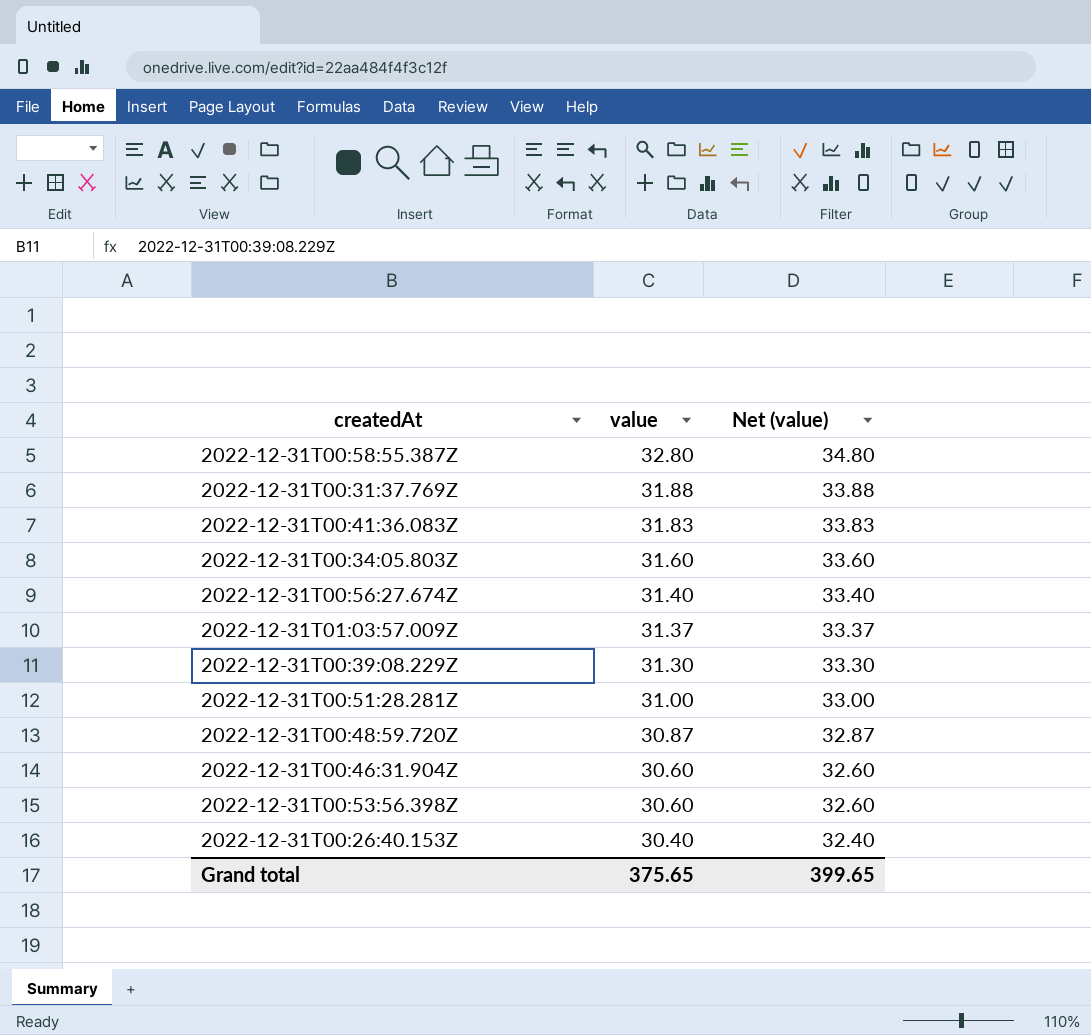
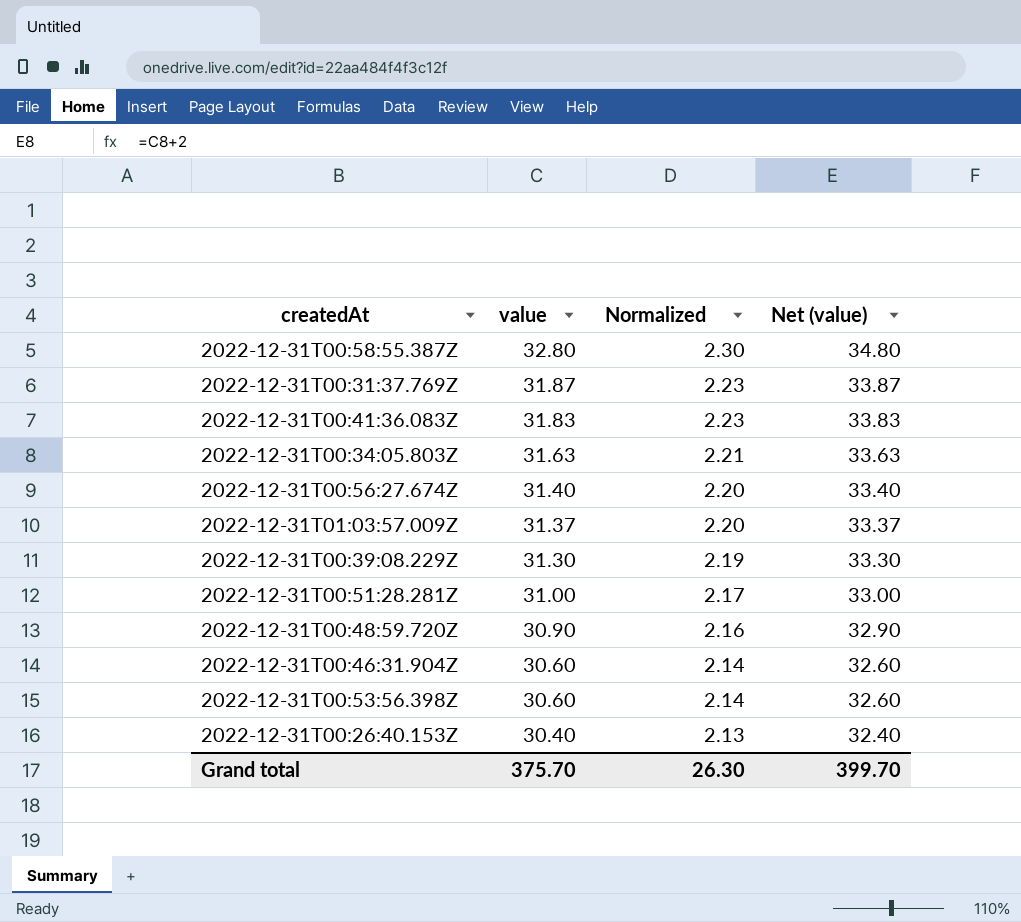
column Normalized | formula: none -> [value] * 0.07
2022-12-31T00:31:37.769Z | value: 31.88 -> 31.87
2022-12-31T00:31:37.769Z | Net (value): 33.88 -> 33.87
2022-12-31T00:34:05.803Z | value: 31.60 -> 31.63
2022-12-31T00:34:05.803Z | Net (value): 33.60 -> 33.63
2022-12-31T00:48:59.720Z | value: 30.87 -> 30.90
2022-12-31T00:48:59.720Z | Net (value): 32.87 -> 32.90
Grand total | value: 375.65 -> 375.70
Grand total | Net (value): 399.65 -> 399.70

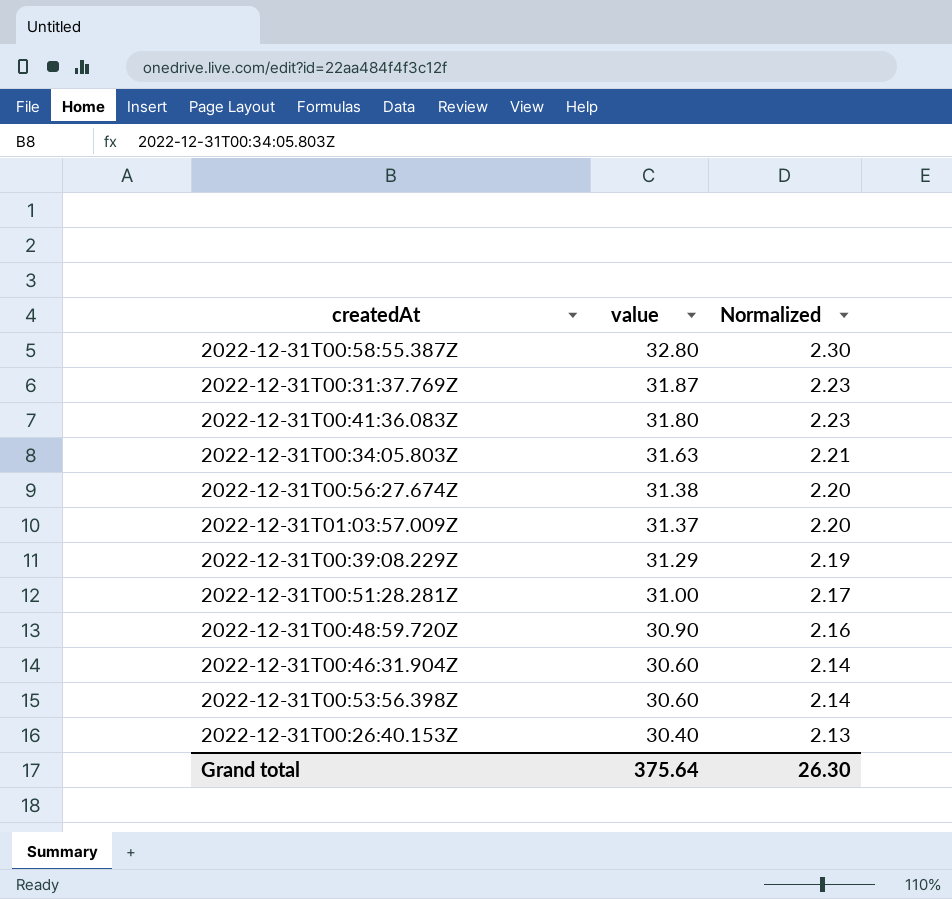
column Net (value) | formula: [value] + 2 -> none
2022-12-31T00:41:36.083Z | value: 31.83 -> 31.80
2022-12-31T00:56:27.674Z | value: 31.40 -> 31.38
2022-12-31T00:39:08.229Z | value: 31.30 -> 31.29
Grand total | value: 375.70 -> 375.64

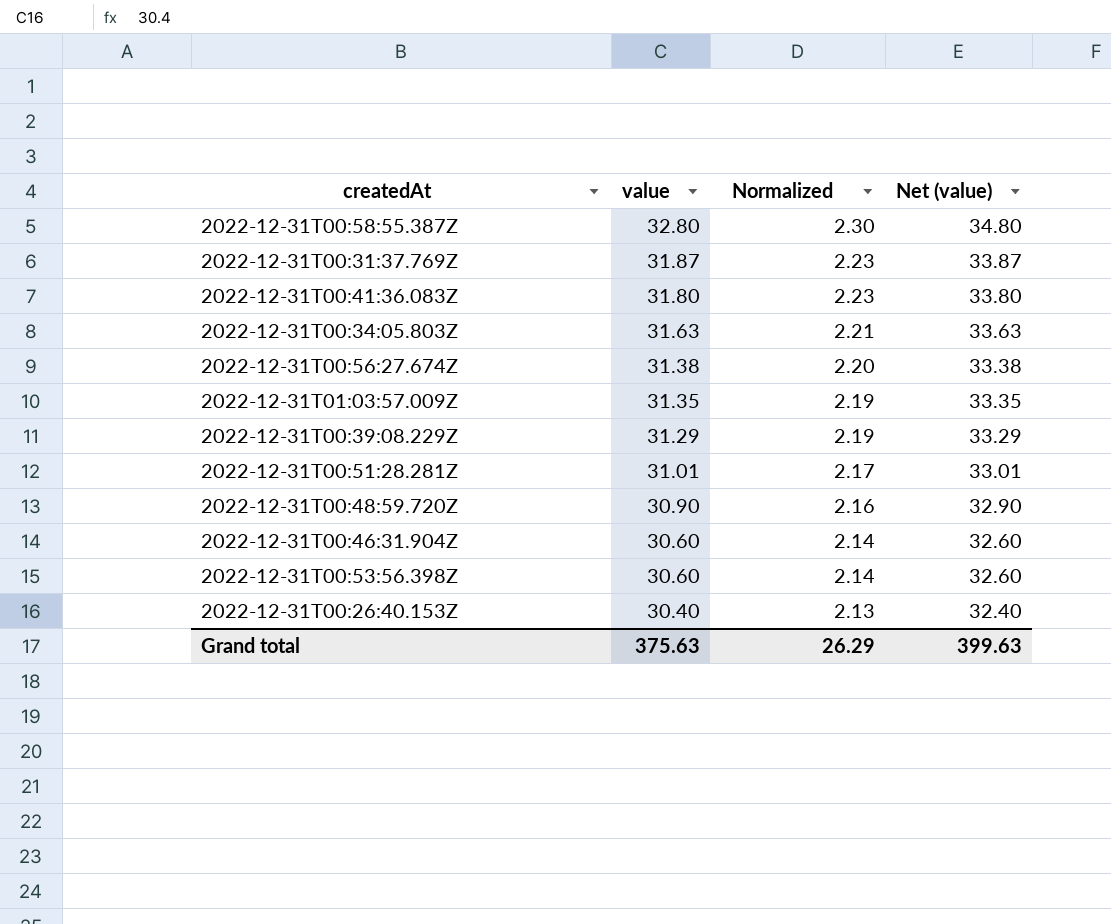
column Net (value) | formula: none -> [value] + 2
2022-12-31T01:03:57.009Z | value: 31.37 -> 31.35
2022-12-31T01:03:57.009Z | Normalized: 2.20 -> 2.19
2022-12-31T00:51:28.281Z | value: 31.00 -> 31.01
Grand total | value: 375.64 -> 375.63
Grand total | Normalized: 26.30 -> 26.29

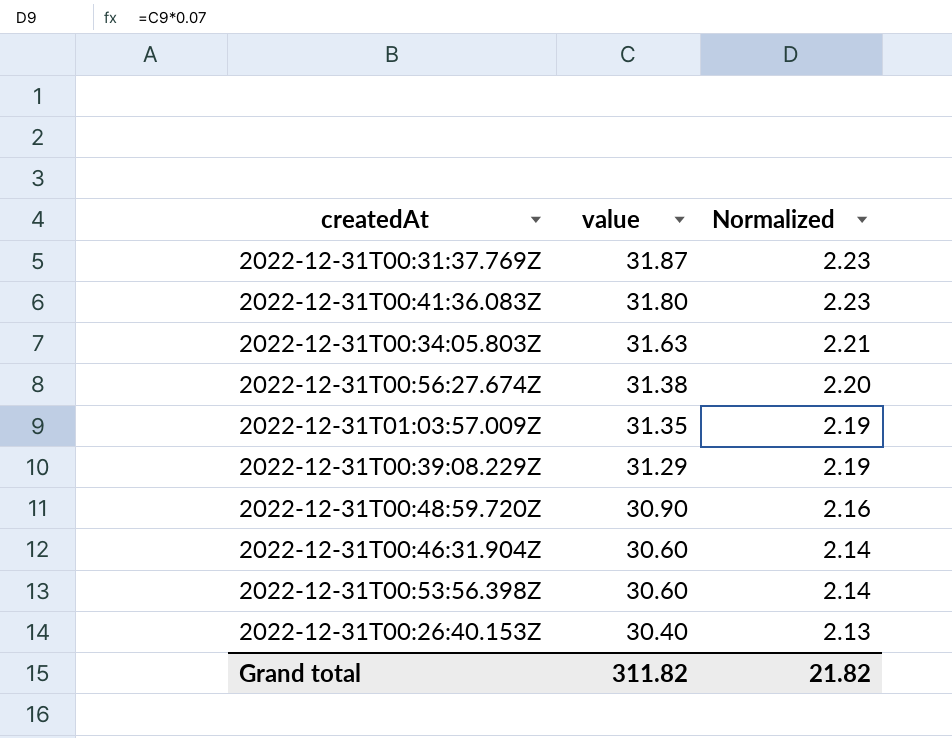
column Net (value) | formula: [value] + 2 -> none
row 2022-12-31T00:58:55.387Z: 32.80 | 2.30 | 34.80 -> none
row 2022-12-31T00:51:28.281Z: 31.01 | 2.17 | 33.01 -> none
Grand total | value: 375.63 -> 311.82
Grand total | Normalized: 26.29 -> 21.82

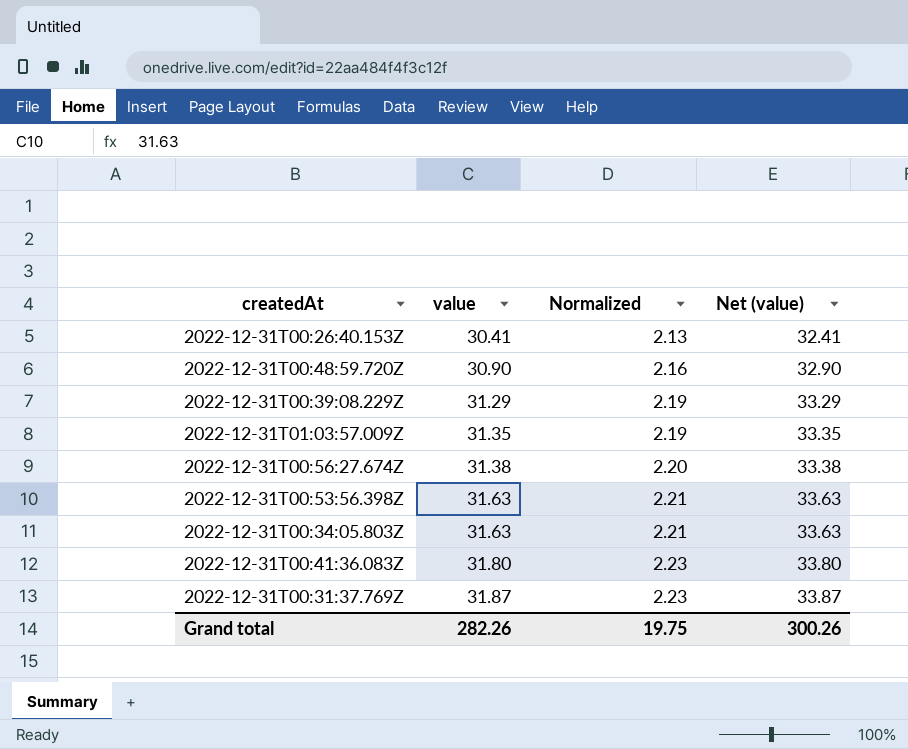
row order: value descending -> value ascending
column Net (value) | formula: none -> [value] + 2
row 2022-12-31T00:46:31.904Z: 30.60 | 2.14 -> none
2022-12-31T00:26:40.153Z | value: 30.40 -> 30.41
2022-12-31T00:53:56.398Z | value: 30.60 -> 31.63
2022-12-31T00:53:56.398Z | Normalized: 2.14 -> 2.21
Grand total | value: 311.82 -> 282.26
Grand total | Normalized: 21.82 -> 19.75

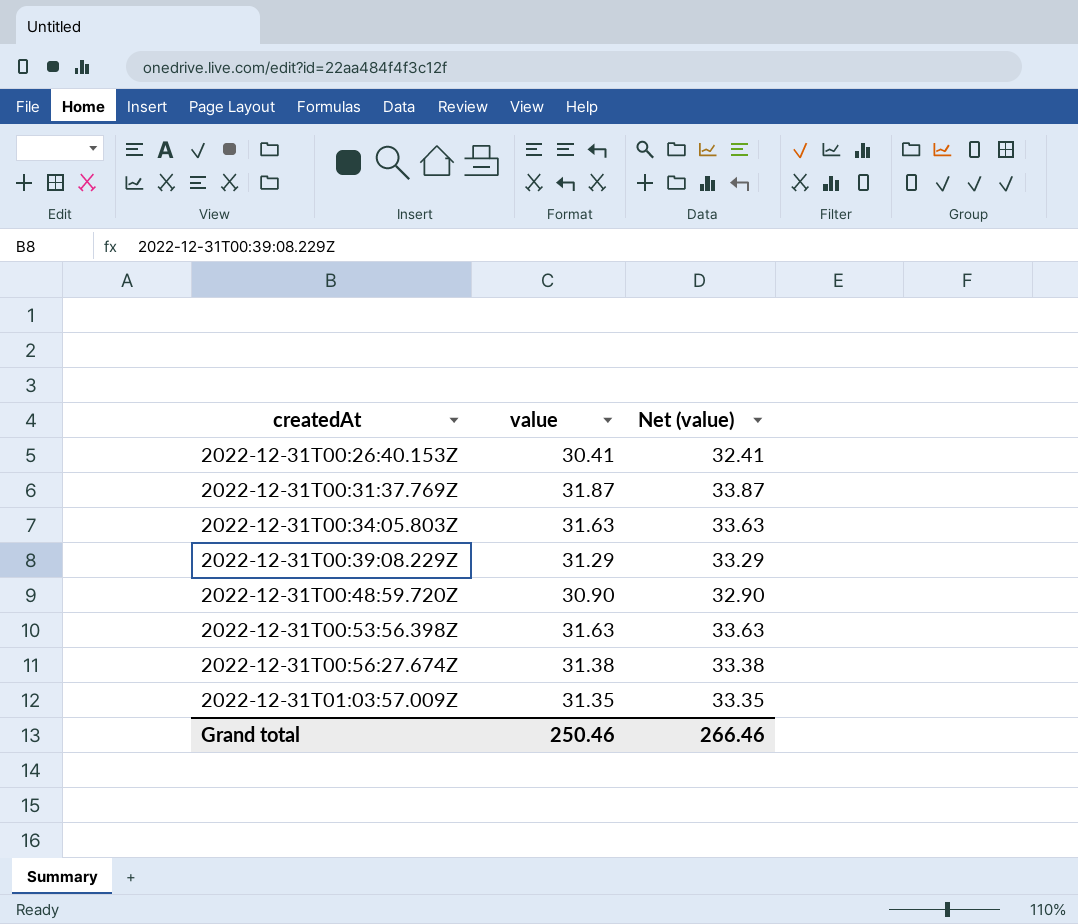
row order: value ascending -> createdAt ascending
column Normalized | formula: [value] * 0.07 -> none
row 2022-12-31T00:41:36.083Z: 31.80 | 2.23 | 33.80 -> none
Grand total | value: 282.26 -> 250.46
Grand total | Net (value): 300.26 -> 266.46

